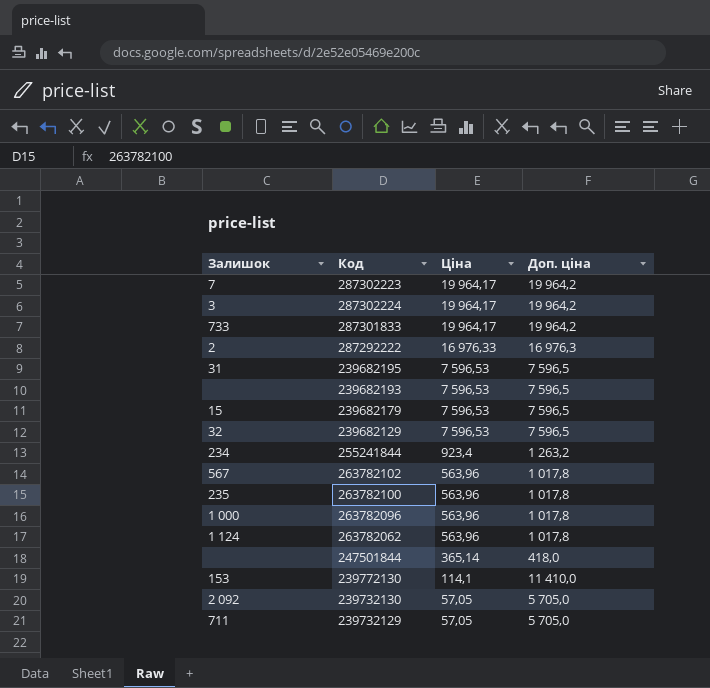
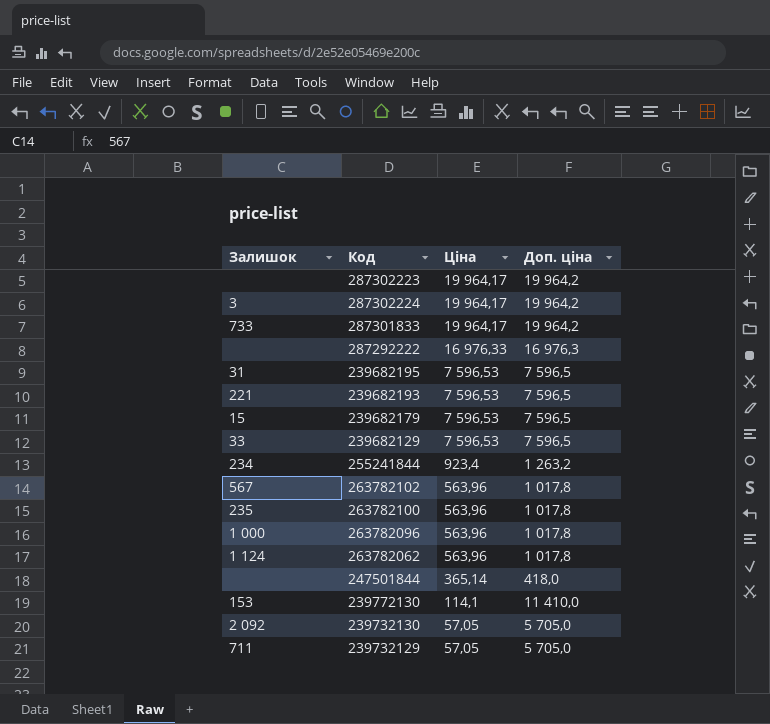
287302223 | Залишок: 7 -> none
287292222 | Залишок: 2 -> none
239682193 | Залишок: none -> 221
239682129 | Залишок: 32 -> 33

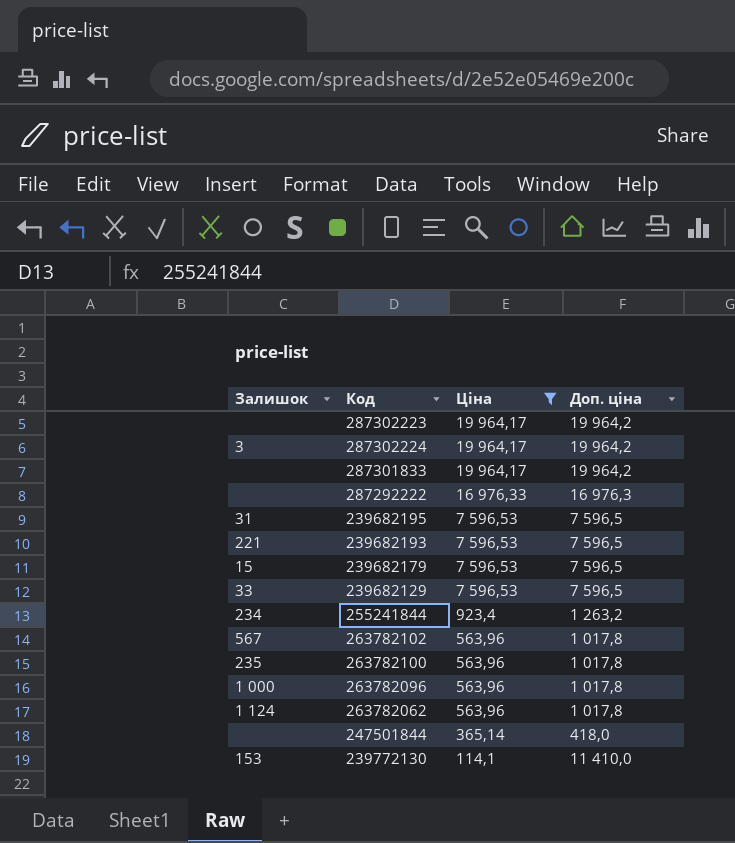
filter: none -> Ціна != 57,05
287301833 | Залишок: 733 -> none

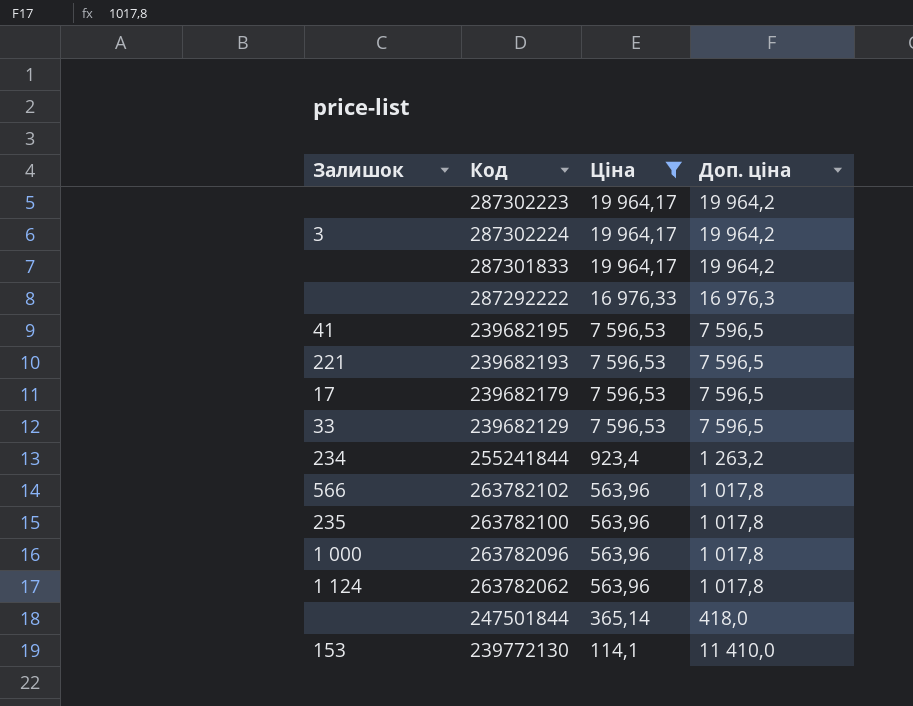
239682195 | Залишок: 31 -> 41
239682179 | Залишок: 15 -> 17
263782102 | Залишок: 567 -> 566

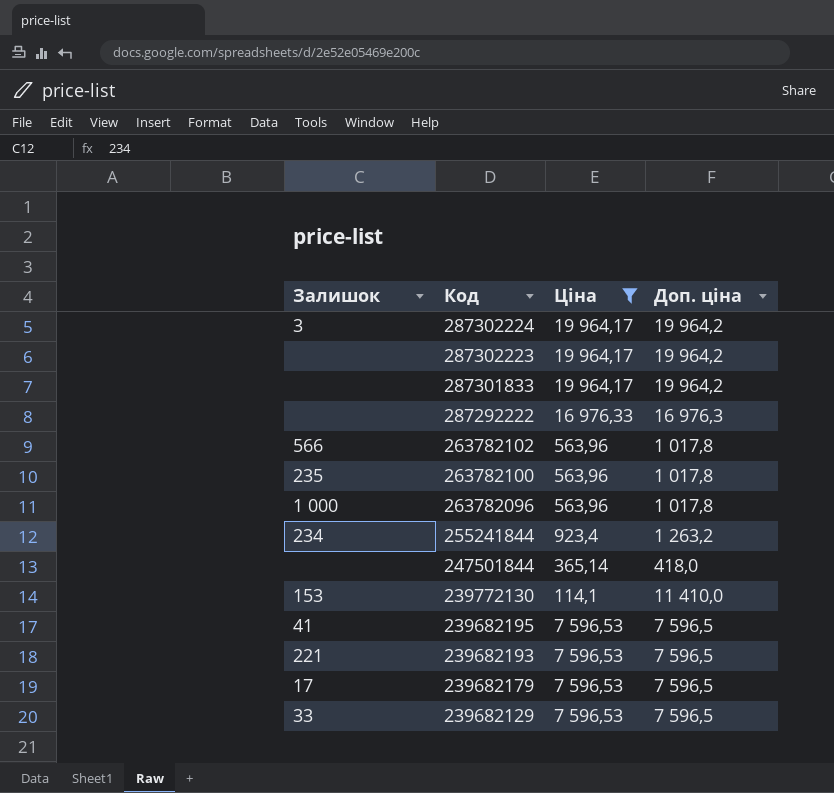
row order: Ціна descending -> Код descending
row 263782062: 1 124 | 563,96 | 1 017,8 -> none

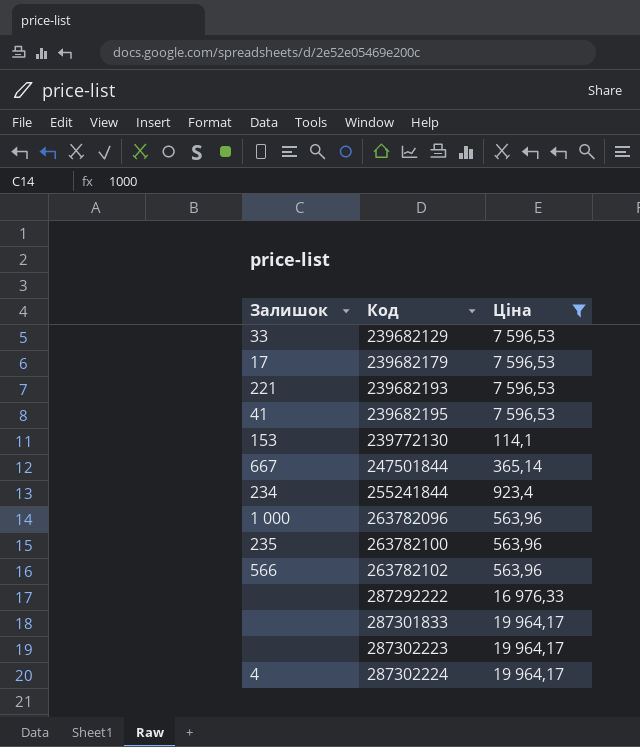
row order: Код descending -> Код ascending
column Доп. ціна | position: 4 -> none
247501844 | Залишок: none -> 667
287302224 | Залишок: 3 -> 4

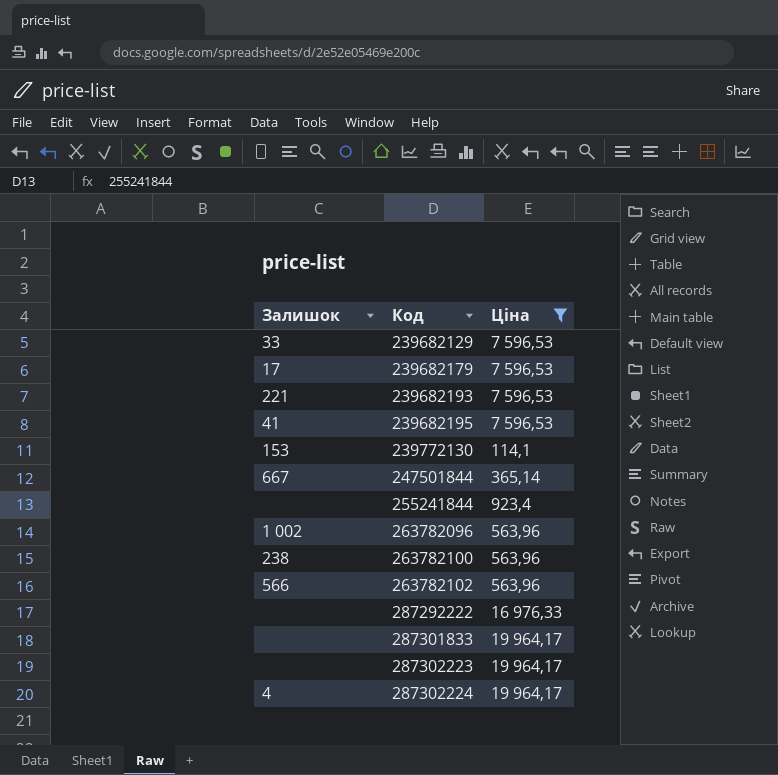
255241844 | Залишок: 234 -> none
263782096 | Залишок: 1 000 -> 1 002
263782100 | Залишок: 235 -> 238

